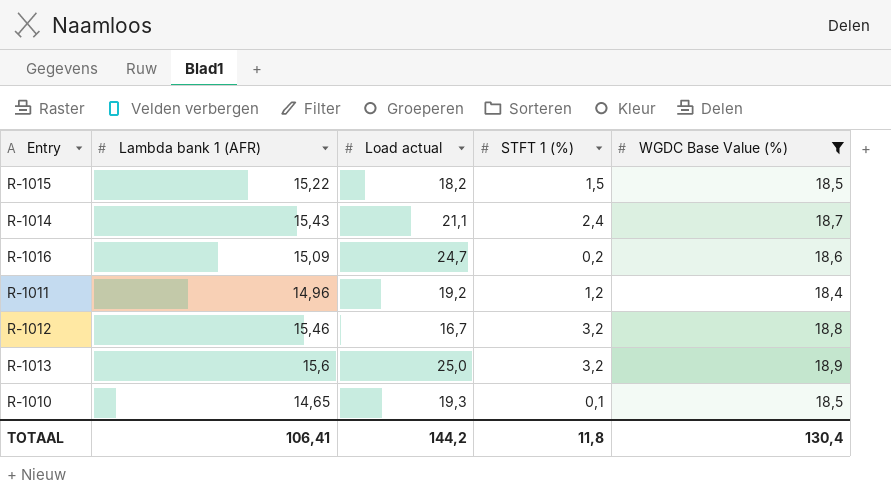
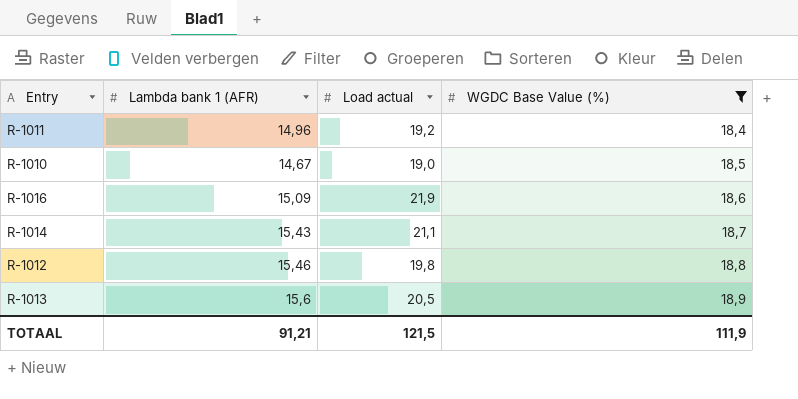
row order: none -> WGDC Base Value (%) ascending
column STFT 1 (%) | position: 4 -> none
row R-1015: 15,22 | 18,2 | 1,5 | 18,5 -> none
R-1010 | Lambda bank 1 (AFR): 14,65 -> 14,67
R-1010 | Load actual: 19,3 -> 19,0
R-1016 | Load actual: 24,7 -> 21,9
R-1012 | Load actual: 16,7 -> 19,8
R-1013 | Load actual: 25,0 -> 20,5
TOTAAL | Lambda bank 1 (AFR): 106,41 -> 91,21
TOTAAL | Load actual: 144,2 -> 121,5
TOTAAL | WGDC Base Value (%): 130,4 -> 111,9

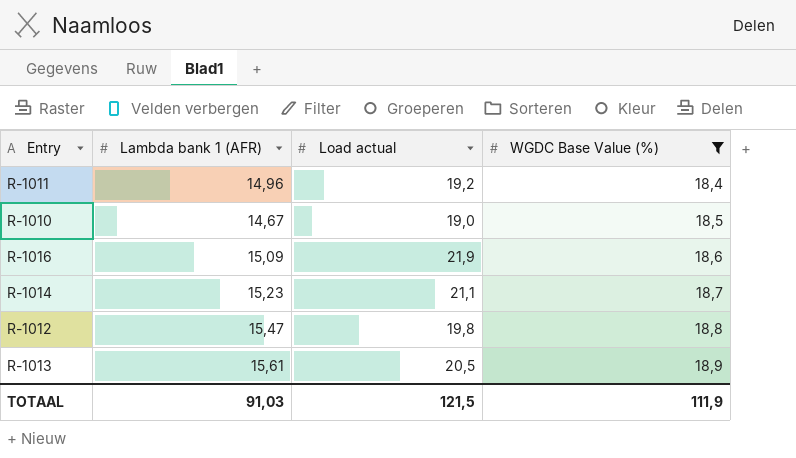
R-1014 | Lambda bank 1 (AFR): 15,43 -> 15,23
R-1012 | Lambda bank 1 (AFR): 15,46 -> 15,47
R-1013 | Lambda bank 1 (AFR): 15,6 -> 15,61
TOTAAL | Lambda bank 1 (AFR): 91,21 -> 91,03

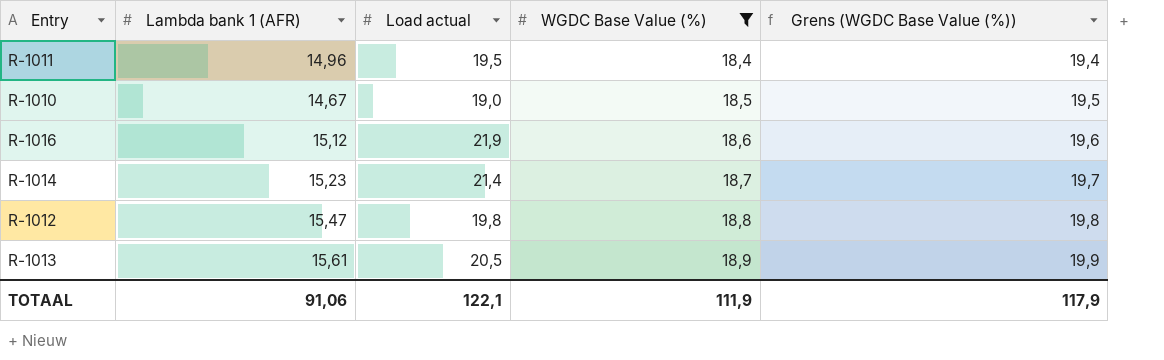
column Grens (WGDC Base Value (%)) | formula: none -> [WGDC Base Value (%)] + 1
R-1011 | Load actual: 19,2 -> 19,5
R-1016 | Lambda bank 1 (AFR): 15,09 -> 15,12
R-1014 | Load actual: 21,1 -> 21,4
TOTAAL | Lambda bank 1 (AFR): 91,03 -> 91,06
TOTAAL | Load actual: 121,5 -> 122,1

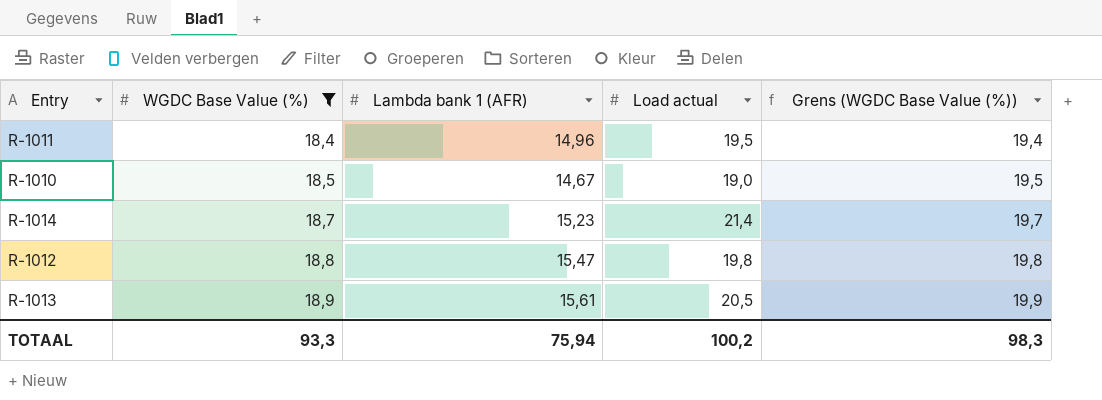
column WGDC Base Value (%) | position: 4 -> 2
row R-1016: 15,12 | 21,9 | 18,6 | 19,6 -> none
TOTAAL | WGDC Base Value (%): 111,9 -> 93,3
TOTAAL | Lambda bank 1 (AFR): 91,06 -> 75,94
TOTAAL | Load actual: 122,1 -> 100,2
TOTAAL | Grens (WGDC Base Value (%)): 117,9 -> 98,3

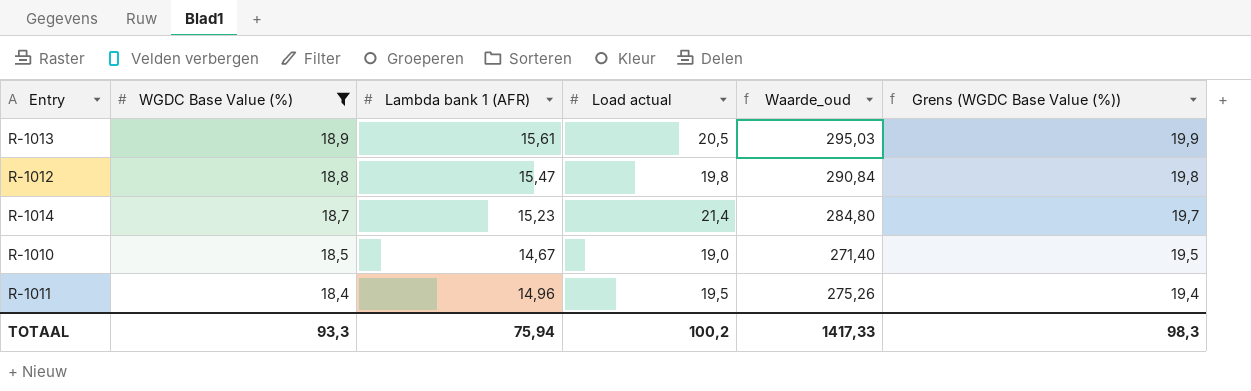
row order: WGDC Base Value (%) ascending -> WGDC Base Value (%) descending
column Waarde_oud | formula: none -> [WGDC Base Value (%)] * [Lambda bank 1 (AFR)]

